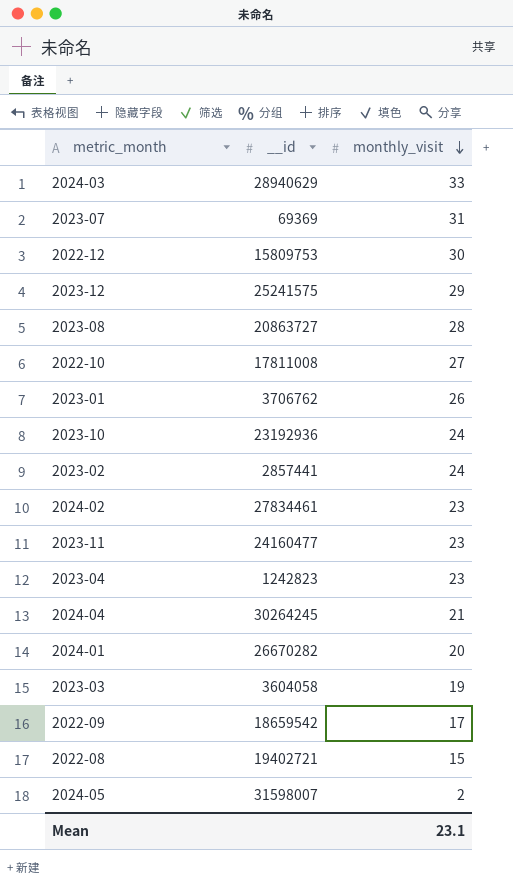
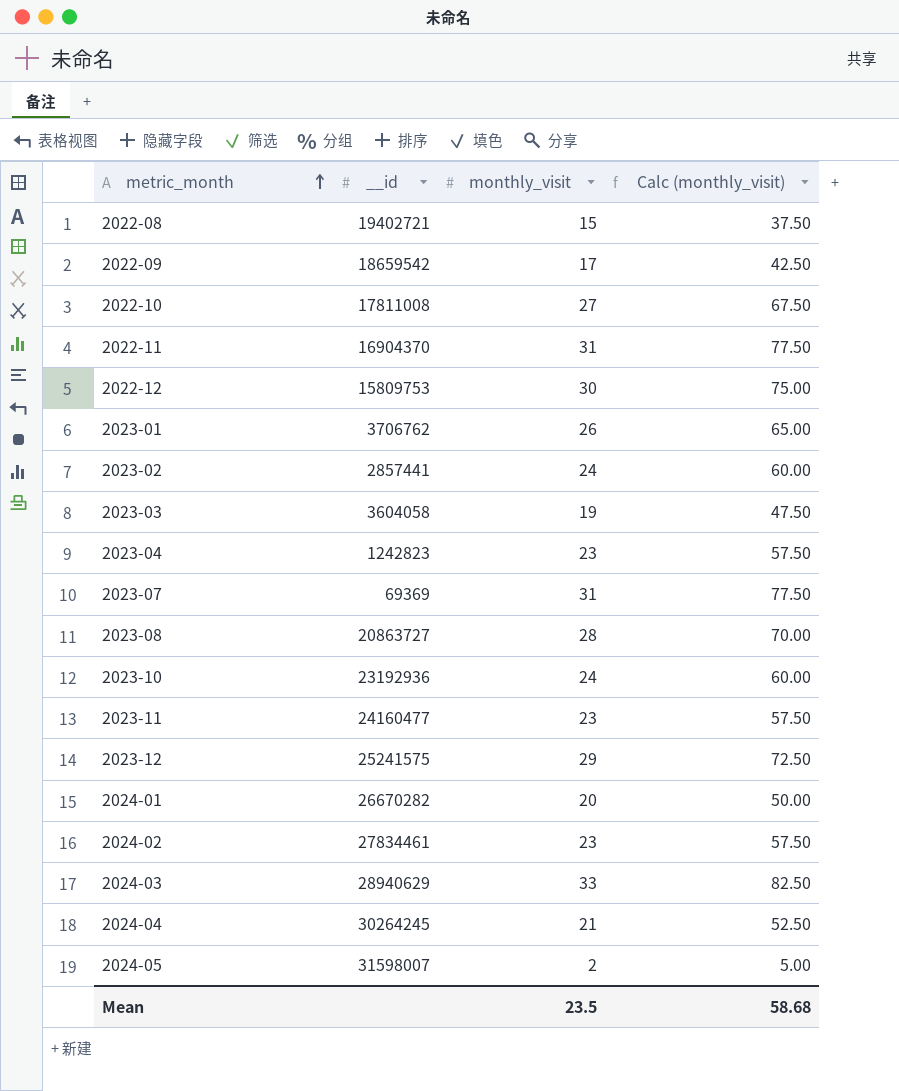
row order: monthly_visit descending -> metric_month ascending
column Calc (monthly_visit) | formula: none -> [monthly_visit] * 2.5
row 2022-11: none -> 16904370 | 31 | 77.50
Mean | monthly_visit: 23.1 -> 23.5

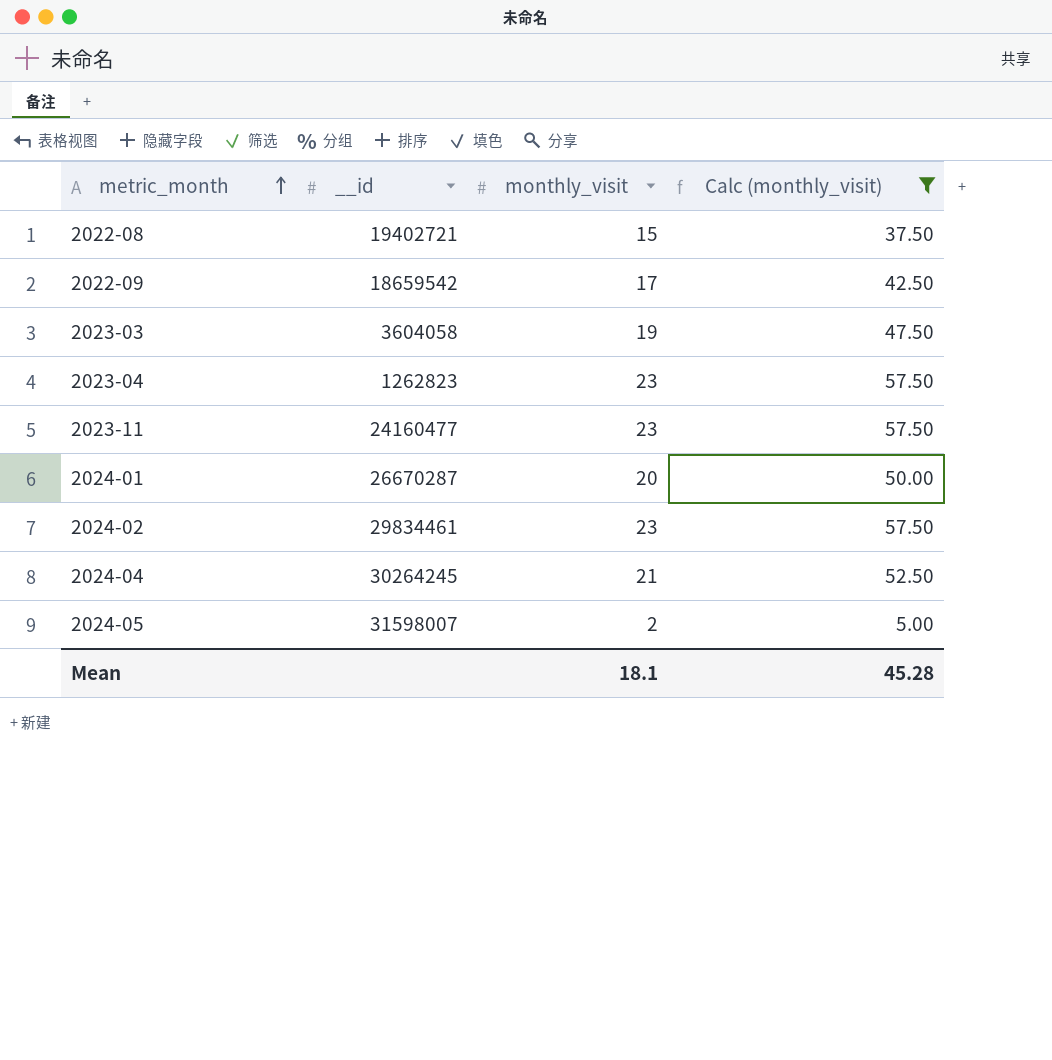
filter: none -> Calc (monthly_visit) <= 57.50
2023-04 | __id: 1242823 -> 1262823
2024-01 | __id: 26670282 -> 26670287
2024-02 | __id: 27834461 -> 29834461
Mean | monthly_visit: 23.5 -> 18.1
Mean | Calc (monthly_visit): 58.68 -> 45.28

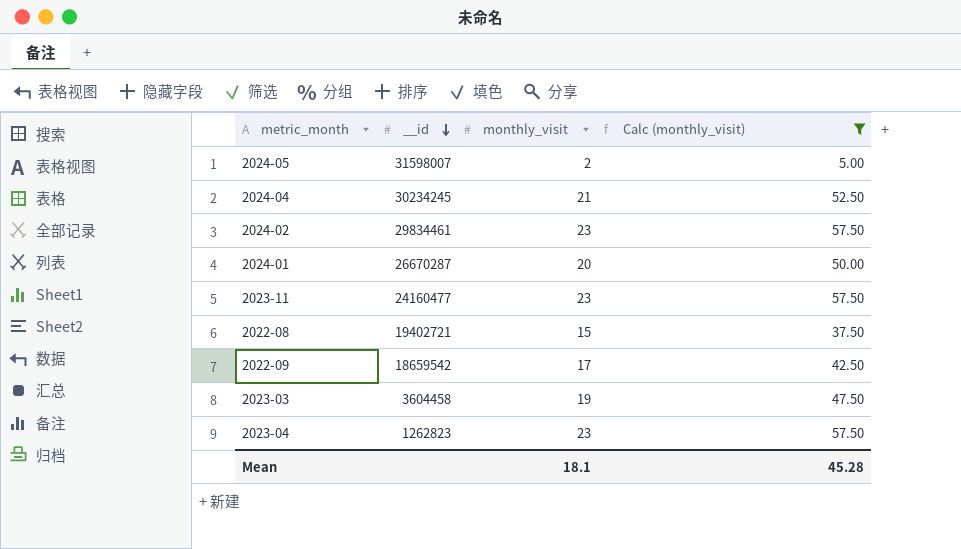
row order: metric_month ascending -> __id descending
2024-04 | __id: 30264245 -> 30234245
2023-03 | __id: 3604058 -> 3604458

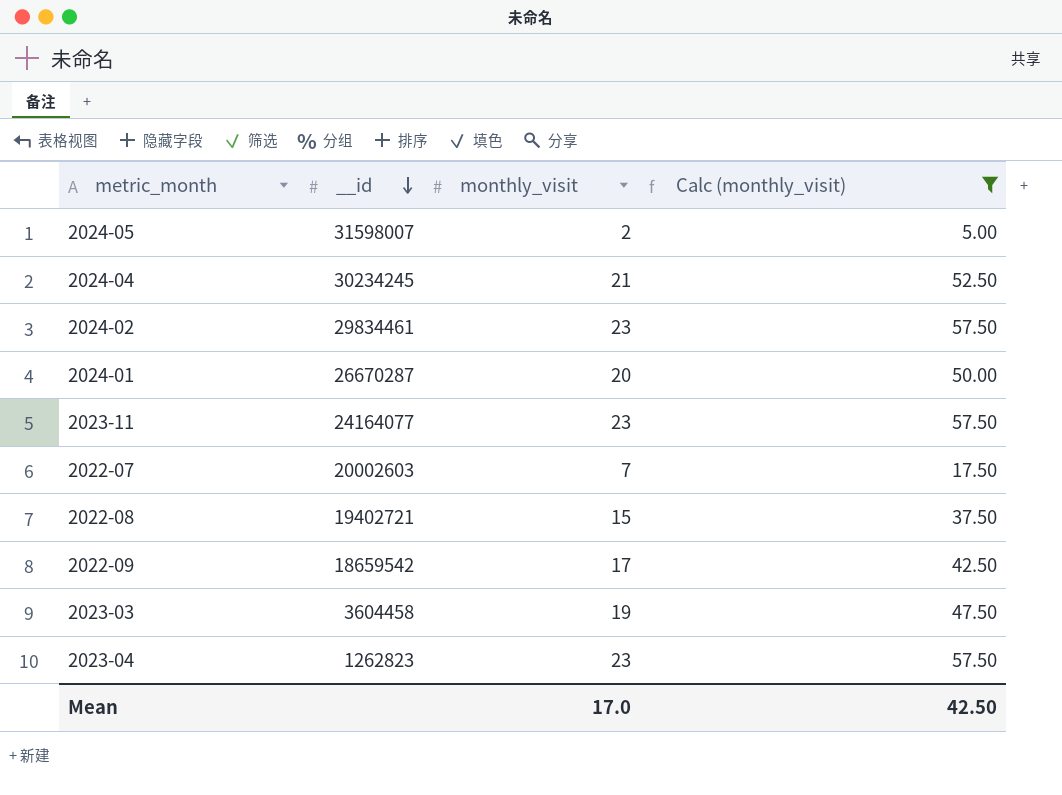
2023-11 | __id: 24160477 -> 24164077
row 2022-07: none -> 20002603 | 7 | 17.50
Mean | monthly_visit: 18.1 -> 17.0
Mean | Calc (monthly_visit): 45.28 -> 42.50

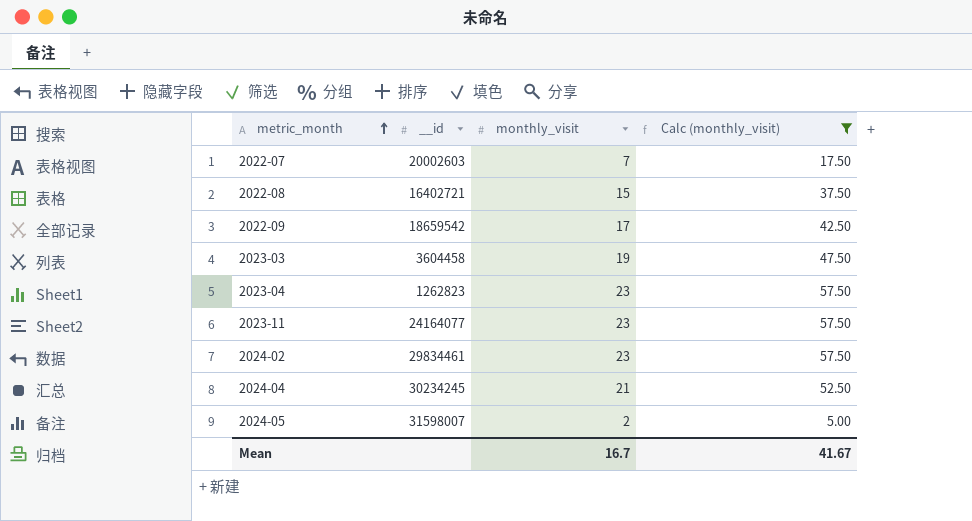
row order: __id descending -> metric_month ascending
row 2024-01: 26670287 | 20 | 50.00 -> none
2022-08 | __id: 19402721 -> 16402721
Mean | monthly_visit: 17.0 -> 16.7
Mean | Calc (monthly_visit): 42.50 -> 41.67

